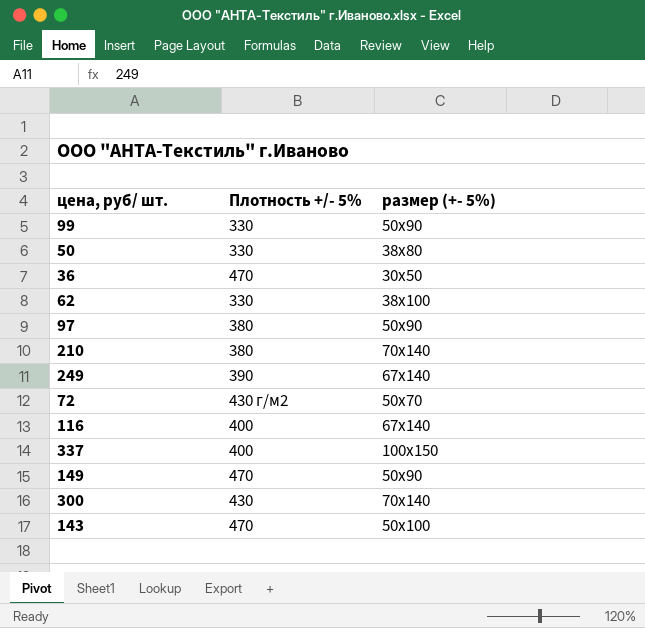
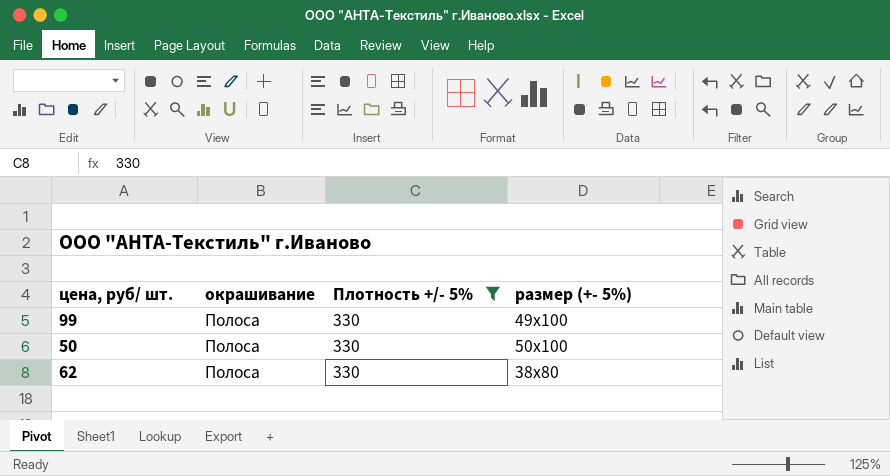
filter: none -> Плотность +/- 5% = 330
column окрашивание | position: none -> 2
99 | размер (+- 5%): 50х90 -> 49х100
50 | размер (+- 5%): 38x80 -> 50х100
62 | размер (+- 5%): 38х100 -> 38x80

